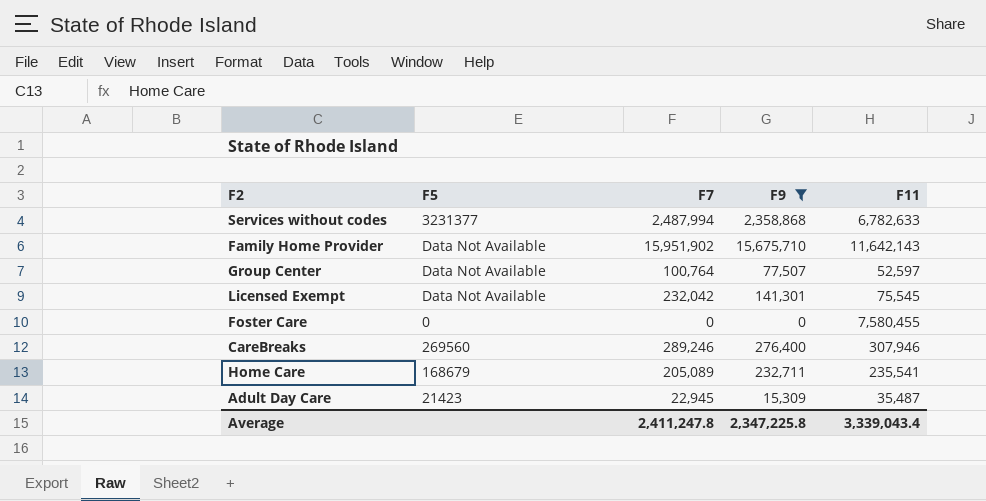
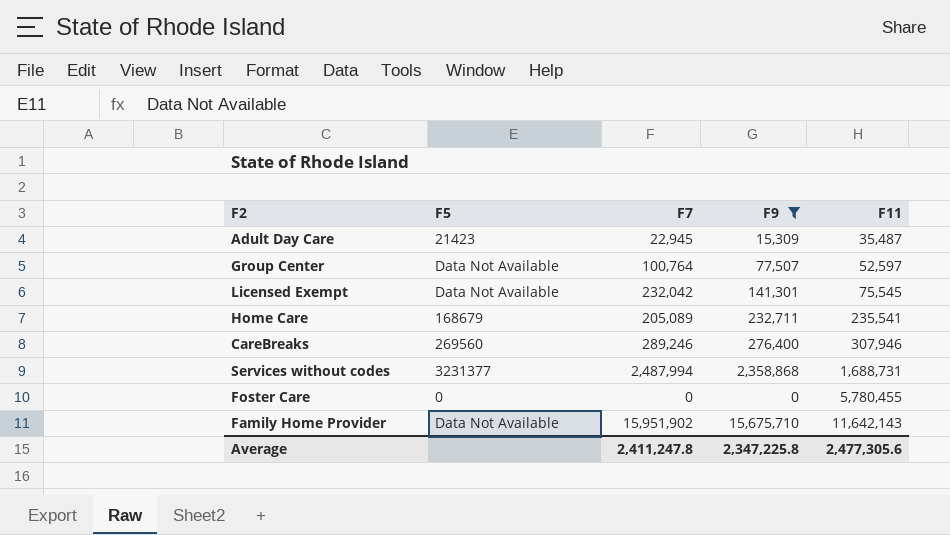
row order: none -> F11 ascending
Services without codes | F11: 6,782,633 -> 1,688,731
Foster Care | F11: 7,580,455 -> 5,780,455
Average | F11: 3,339,043.4 -> 2,477,305.6

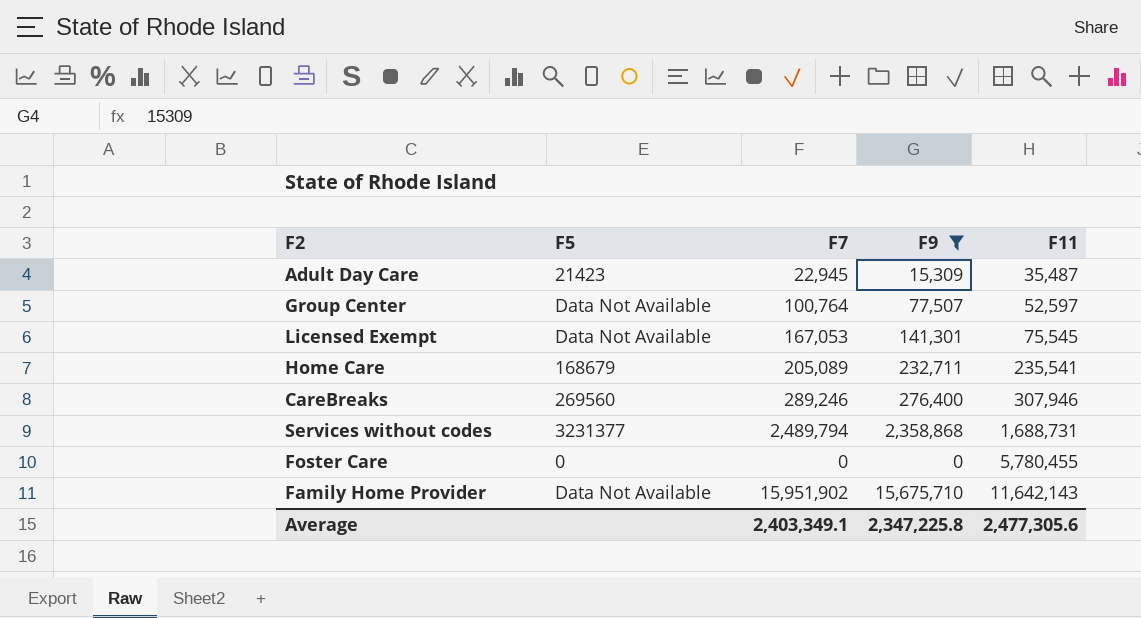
Licensed Exempt | F7: 232,042 -> 167,053
Services without codes | F7: 2,487,994 -> 2,489,794
Average | F7: 2,411,247.8 -> 2,403,349.1

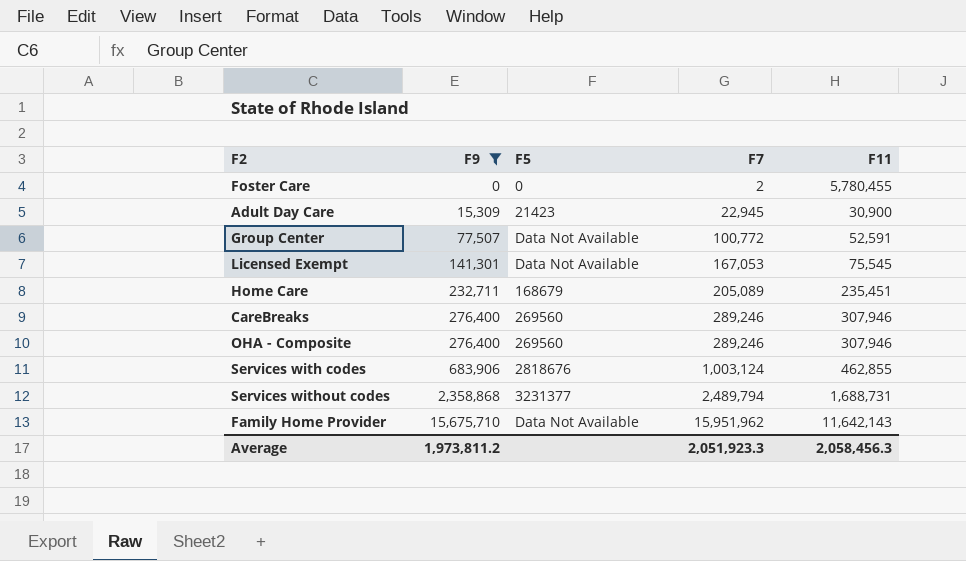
row order: F11 ascending -> F9 ascending
column F9 | position: 4 -> 2
Foster Care | F7: 0 -> 2
Adult Day Care | F11: 35,487 -> 30,900
Group Center | F7: 100,764 -> 100,772
Group Center | F11: 52,597 -> 52,591
Home Care | F11: 235,541 -> 235,451
row OHA - Composite: none -> 276,400 | 269560 | 289,246 | 307,946
row Services with codes: none -> 683,906 | 2818676 | 1,003,124 | 462,855
Family Home Provider | F7: 15,951,902 -> 15,951,962
Average | F9: 2,347,225.8 -> 1,973,811.2
Average | F7: 2,403,349.1 -> 2,051,923.3
Average | F11: 2,477,305.6 -> 2,058,456.3

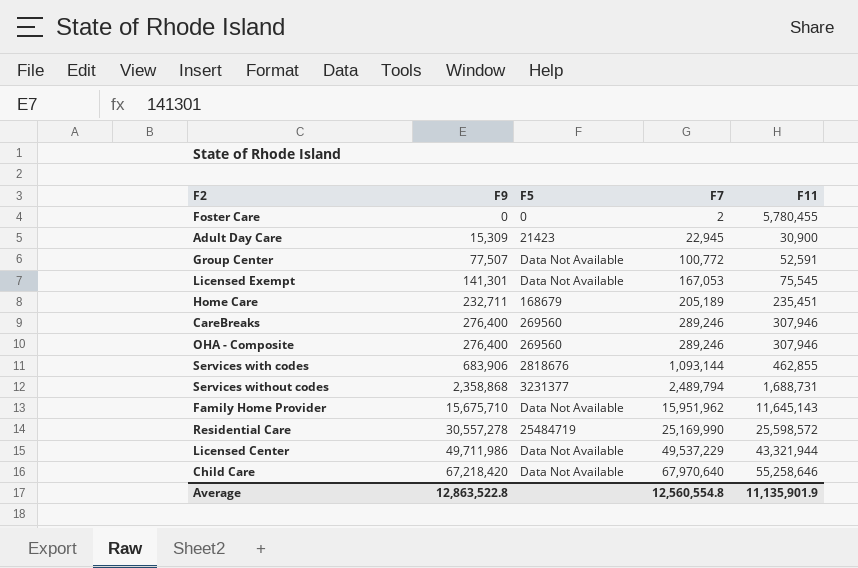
filter: F9 <= 15,675,710 -> none
Home Care | F7: 205,089 -> 205,189
Services with codes | F7: 1,003,124 -> 1,093,144
Family Home Provider | F11: 11,642,143 -> 11,645,143
Average | F9: 1,973,811.2 -> 12,863,522.8
Average | F7: 2,051,923.3 -> 12,560,554.8
Average | F11: 2,058,456.3 -> 11,135,901.9

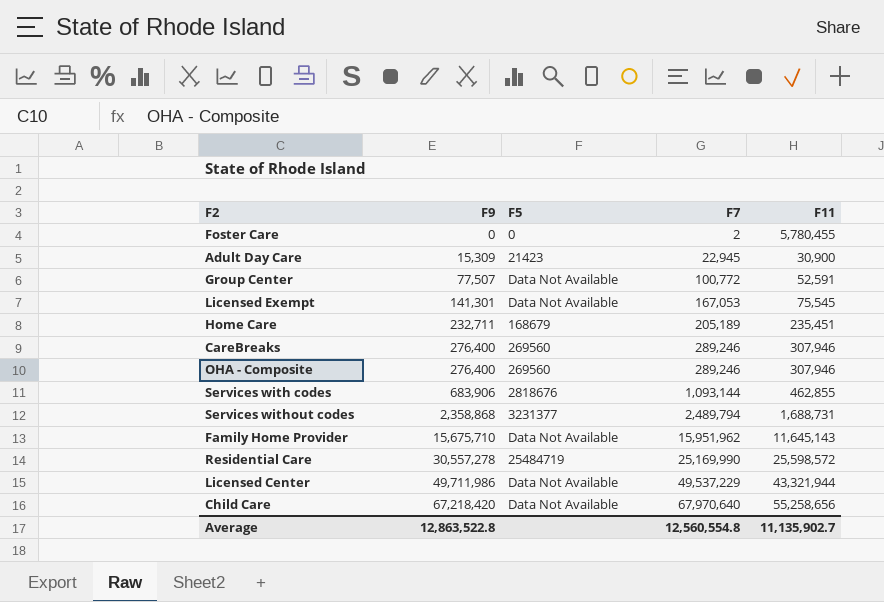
Child Care | F11: 55,258,646 -> 55,258,656
Average | F11: 11,135,901.9 -> 11,135,902.7

